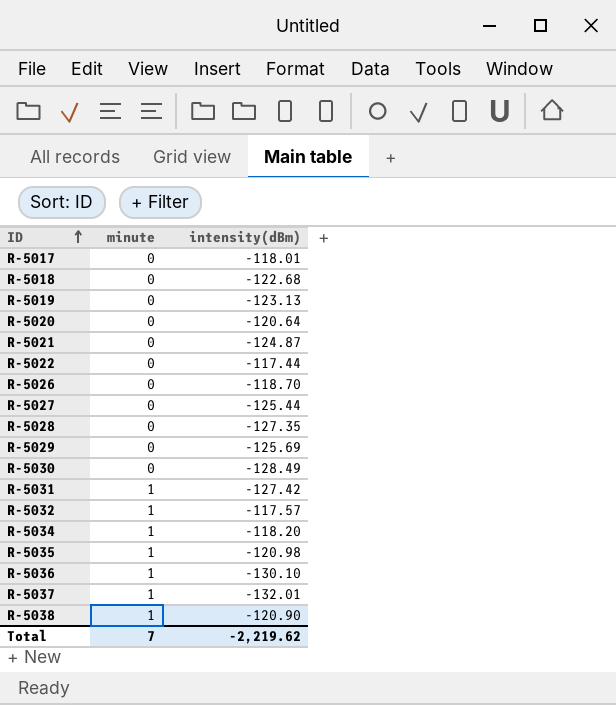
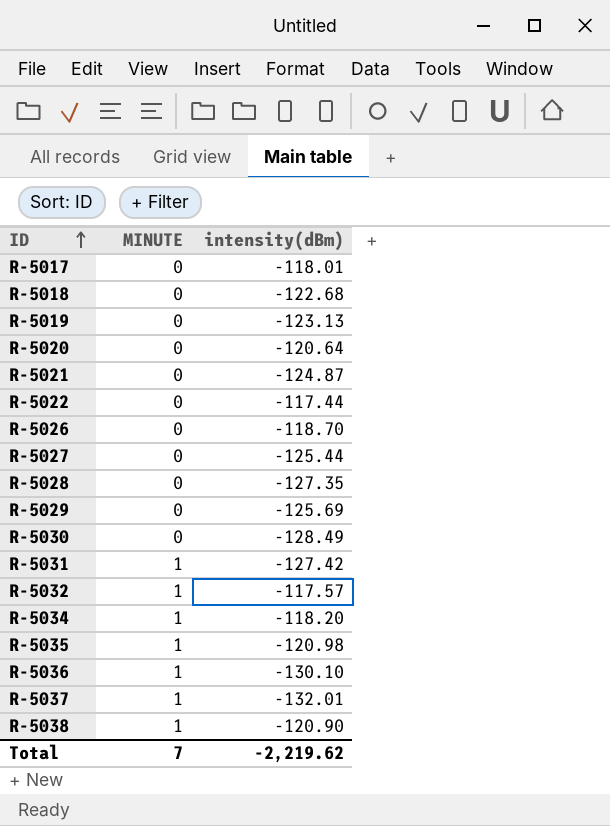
column name: minute -> MINUTE

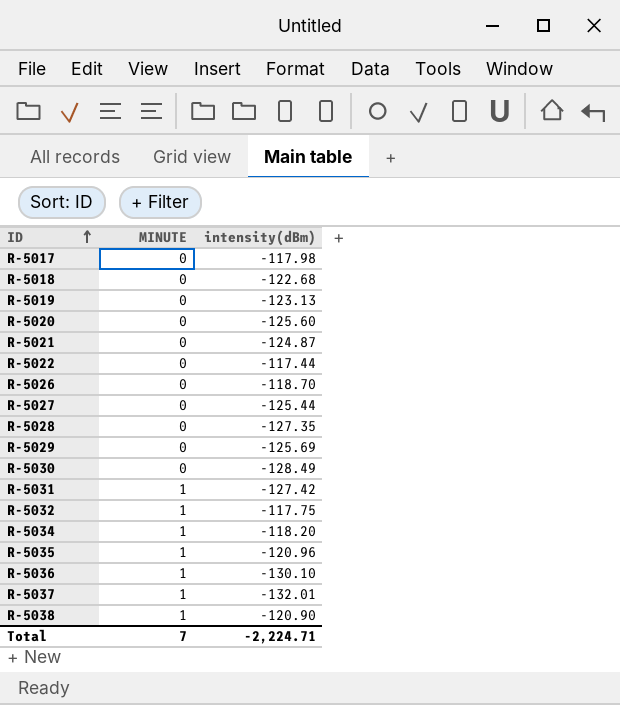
R-5017 | intensity(dBm): -118.01 -> -117.98
R-5020 | intensity(dBm): -120.64 -> -125.60
R-5032 | intensity(dBm): -117.57 -> -117.75
R-5035 | intensity(dBm): -120.98 -> -120.96
Total | intensity(dBm): -2,219.62 -> -2,224.71

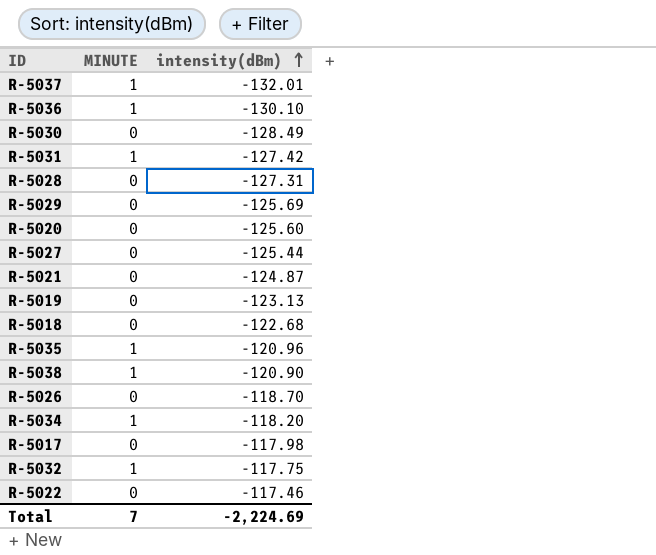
row order: ID ascending -> intensity(dBm) ascending
R-5028 | intensity(dBm): -127.35 -> -127.31
R-5022 | intensity(dBm): -117.44 -> -117.46
Total | intensity(dBm): -2,224.71 -> -2,224.69

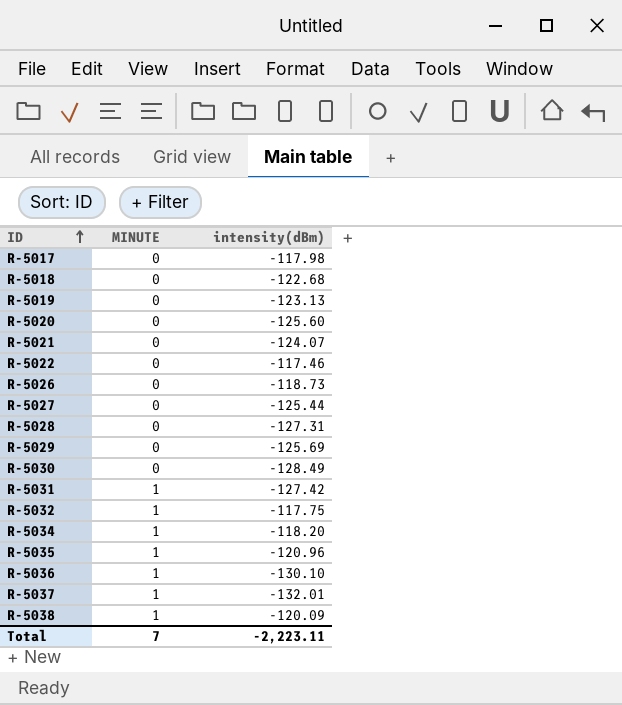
row order: intensity(dBm) ascending -> ID ascending
R-5021 | intensity(dBm): -124.87 -> -124.07
R-5026 | intensity(dBm): -118.70 -> -118.73
R-5038 | intensity(dBm): -120.90 -> -120.09
Total | intensity(dBm): -2,224.69 -> -2,223.11

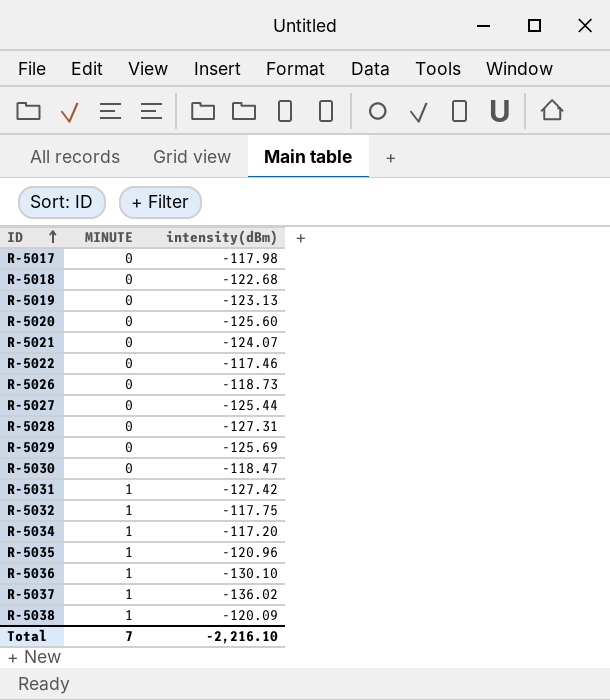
R-5030 | intensity(dBm): -128.49 -> -118.47
R-5034 | intensity(dBm): -118.20 -> -117.20
R-5037 | intensity(dBm): -132.01 -> -136.02
Total | intensity(dBm): -2,223.11 -> -2,216.10

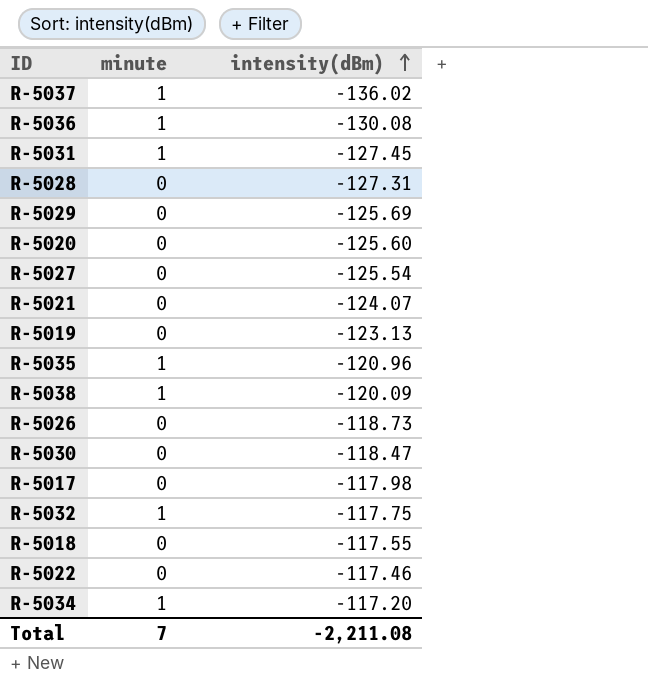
row order: ID ascending -> intensity(dBm) ascending
column name: MINUTE -> minute
R-5036 | intensity(dBm): -130.10 -> -130.08
R-5031 | intensity(dBm): -127.42 -> -127.45
R-5027 | intensity(dBm): -125.44 -> -125.54
R-5018 | intensity(dBm): -122.68 -> -117.55
Total | intensity(dBm): -2,216.10 -> -2,211.08

